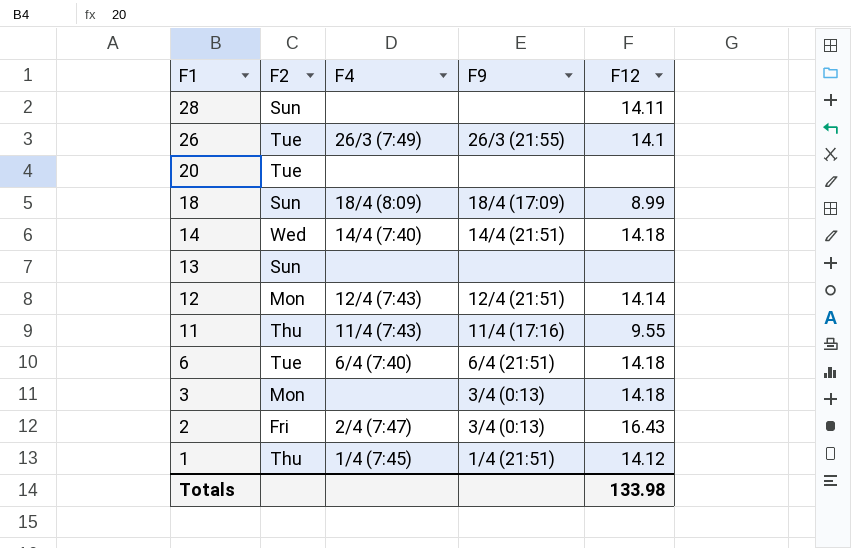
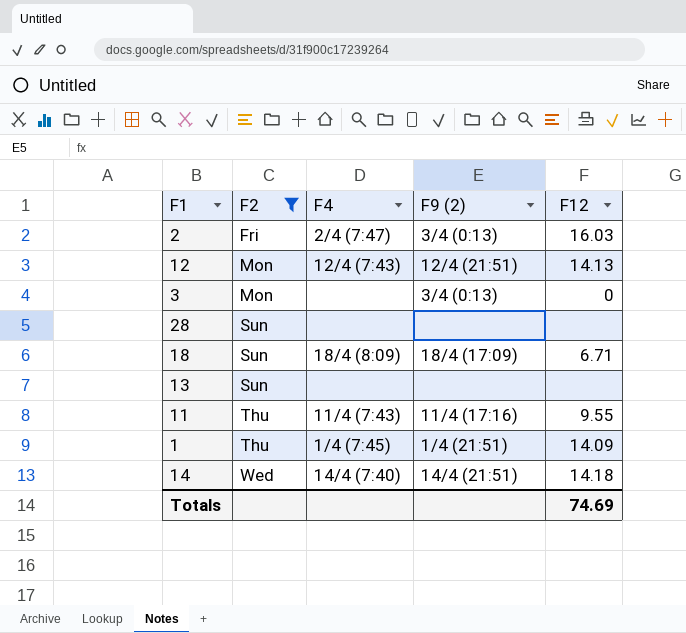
filter: none -> F2 != Tue
row order: F1 descending -> F2 ascending
column name: F9 -> F9 (2)
2 | F12: 16.43 -> 16.03
12 | F12: 14.14 -> 14.13
3 | F12: 14.18 -> 0
28 | F12: 14.11 -> none
18 | F12: 8.99 -> 6.71
1 | F12: 14.12 -> 14.09
Totals | F12: 133.98 -> 74.69

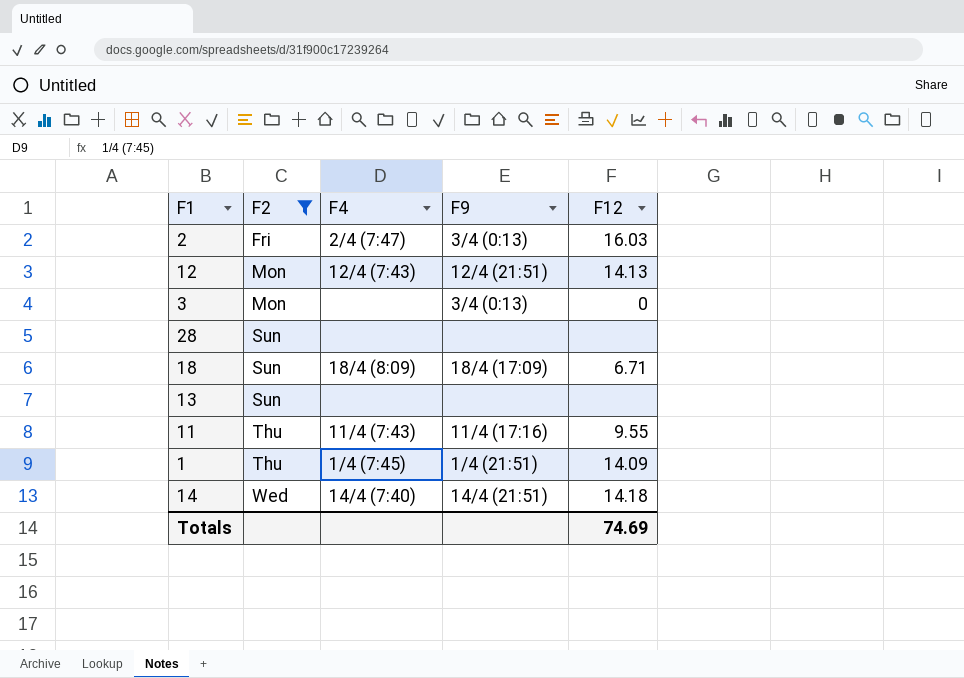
column name: F9 (2) -> F9

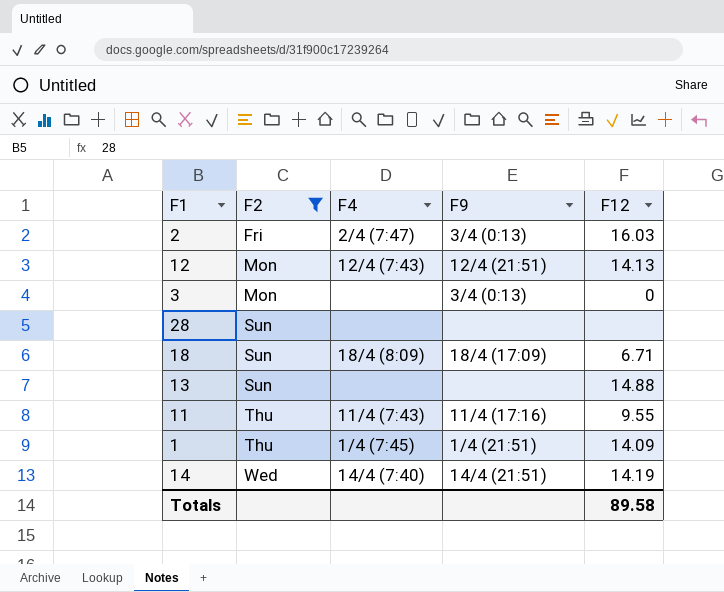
13 | F12: none -> 14.88
14 | F12: 14.18 -> 14.19
Totals | F12: 74.69 -> 89.58

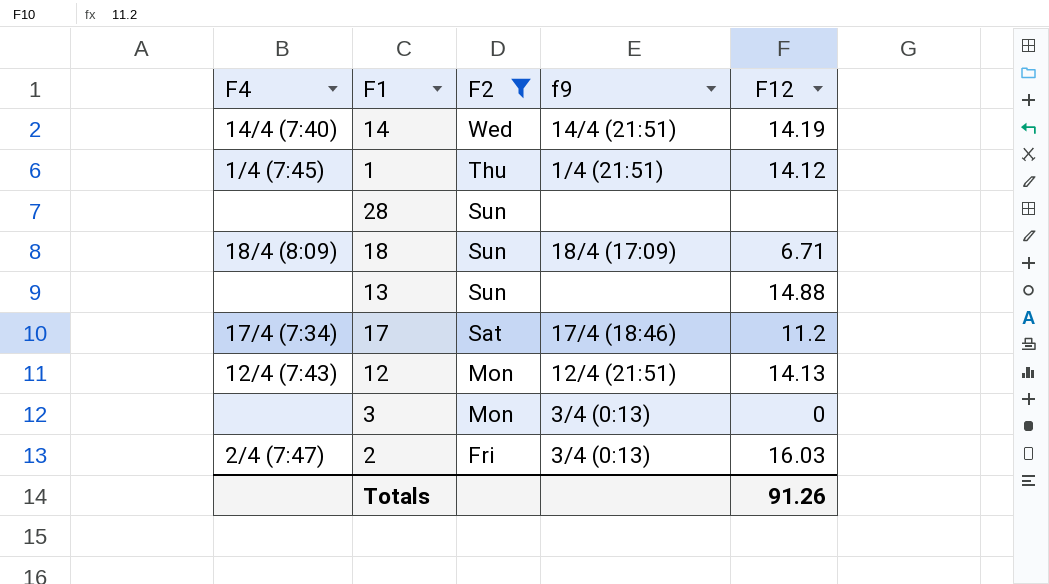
row order: F2 ascending -> F2 descending
column F4 | position: 3 -> 1
column name: F9 -> f9
row 11: Thu | 11/4 (7:43) | 11/4 (17:16) | 9.55 -> none
1 | F12: 14.09 -> 14.12
row 17: none -> 17/4 (7:34) | Sat | 17/4 (18:46) | 11.2
Totals | F12: 89.58 -> 91.26

